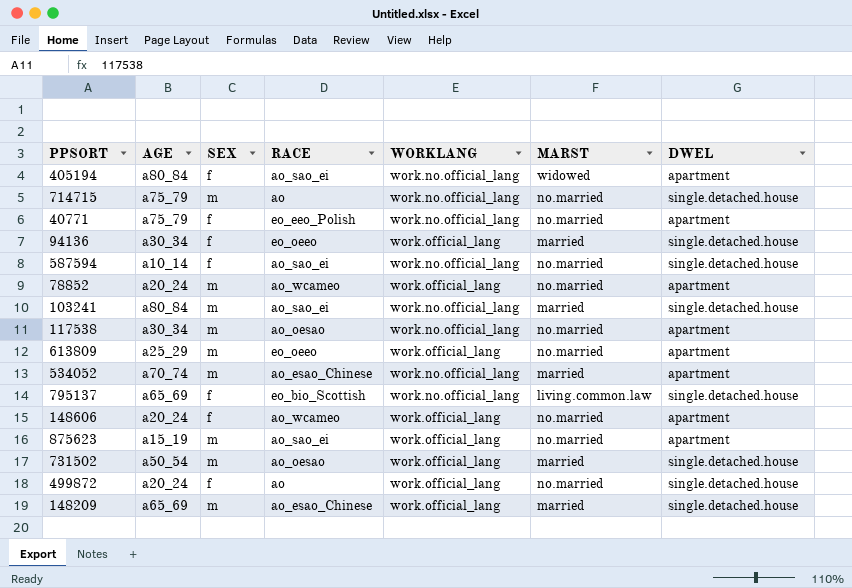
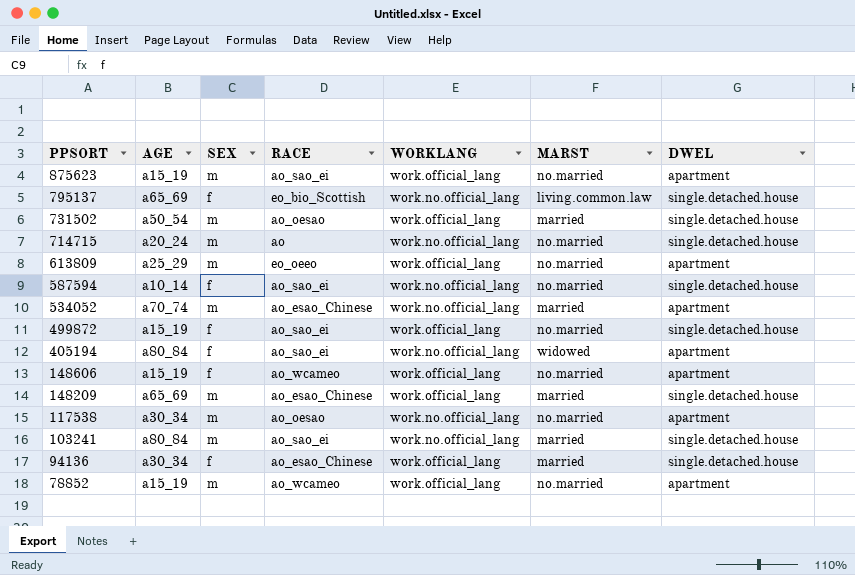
row order: none -> PPSORT descending
row 40771: a75_79 | f | eo_eeo_Polish | work.no.official_lang | no.married | apartment -> none
714715 | AGE: a75_79 -> a20_24
499872 | AGE: a20_24 -> a15_19
499872 | RACE: ao -> ao_sao_ei
148606 | AGE: a20_24 -> a15_19
94136 | RACE: eo_oeeo -> ao_esao_Chinese
78852 | AGE: a20_24 -> a15_19

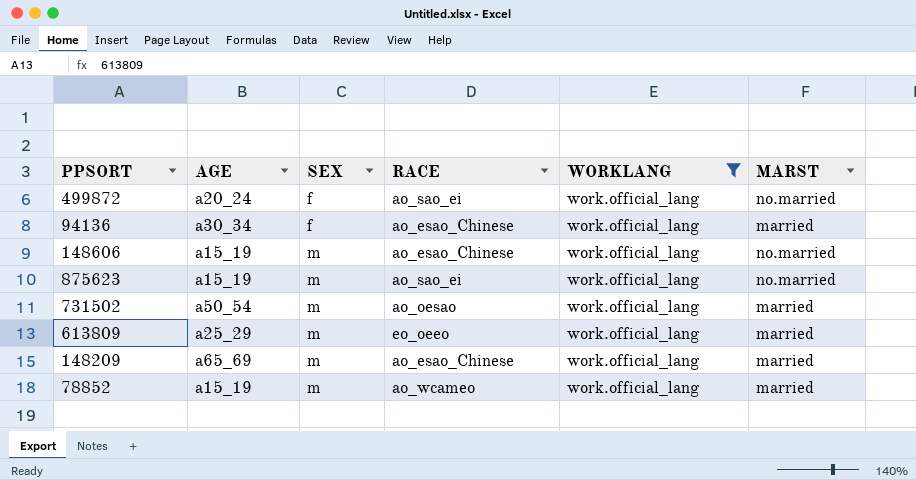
filter: none -> WORKLANG = work.official_lang
row order: PPSORT descending -> SEX ascending
column DWEL | position: 7 -> none
499872 | AGE: a15_19 -> a20_24
148606 | SEX: f -> m
148606 | RACE: ao_wcameo -> ao_esao_Chinese
613809 | MARST: no.married -> married
78852 | MARST: no.married -> married

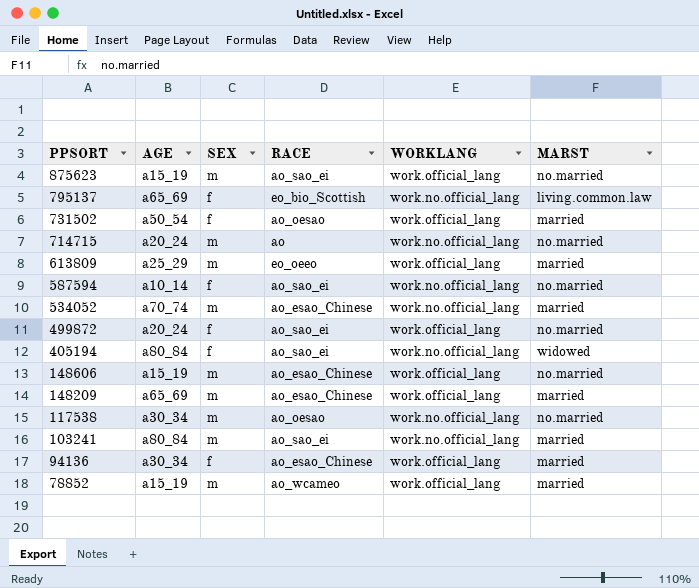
filter: WORKLANG = work.official_lang -> none
row order: SEX ascending -> PPSORT descending
731502 | SEX: m -> f

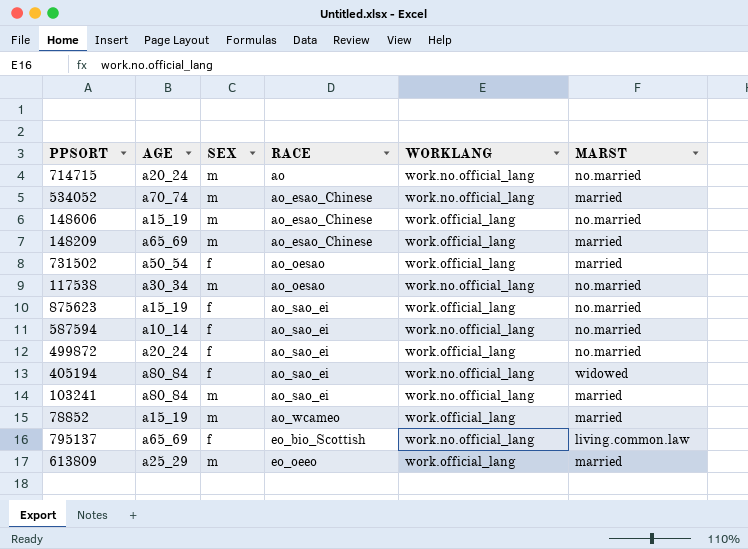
row order: PPSORT descending -> RACE ascending
row 94136: a30_34 | f | ao_esao_Chinese | work.official_lang | married -> none
875623 | SEX: m -> f

